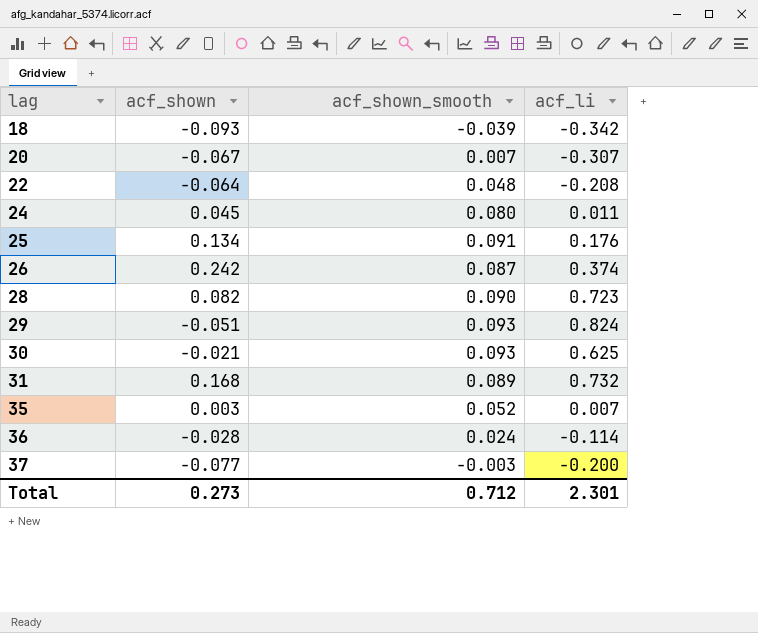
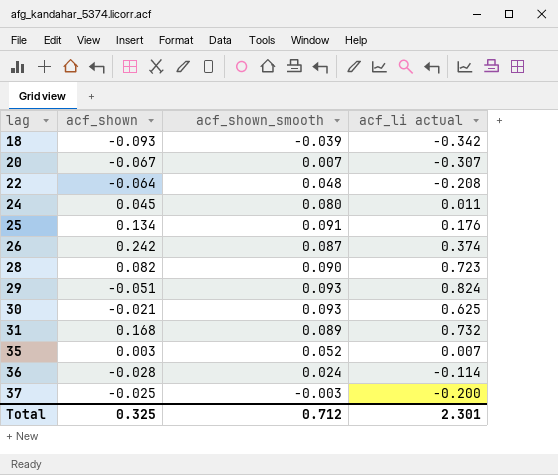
column name: acf_li -> acf_li actual
37 | acf_shown: -0.077 -> -0.025
Total | acf_shown: 0.273 -> 0.325

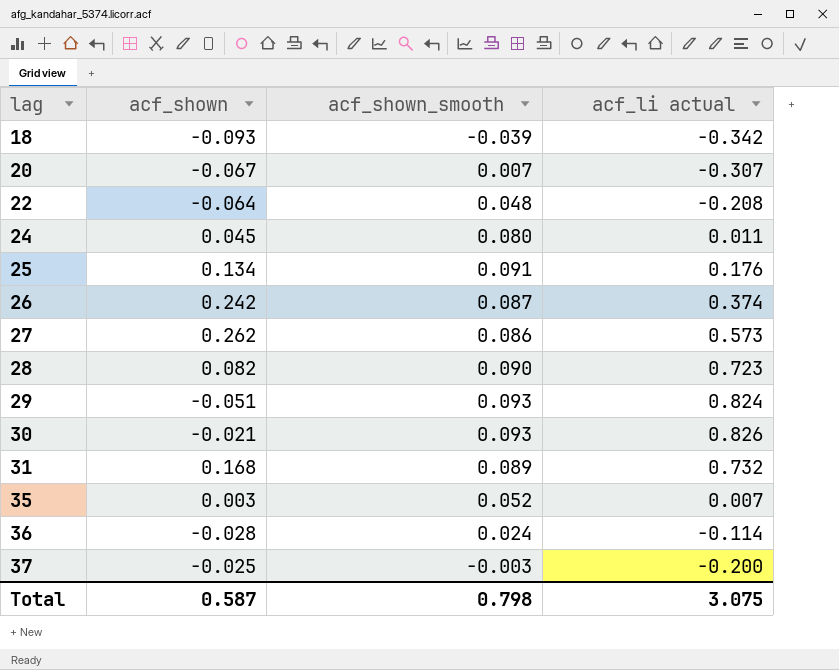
row 27: none -> 0.262 | 0.086 | 0.573
30 | acf_li actual: 0.625 -> 0.826
Total | acf_shown: 0.325 -> 0.587
Total | acf_shown_smooth: 0.712 -> 0.798
Total | acf_li actual: 2.301 -> 3.075

